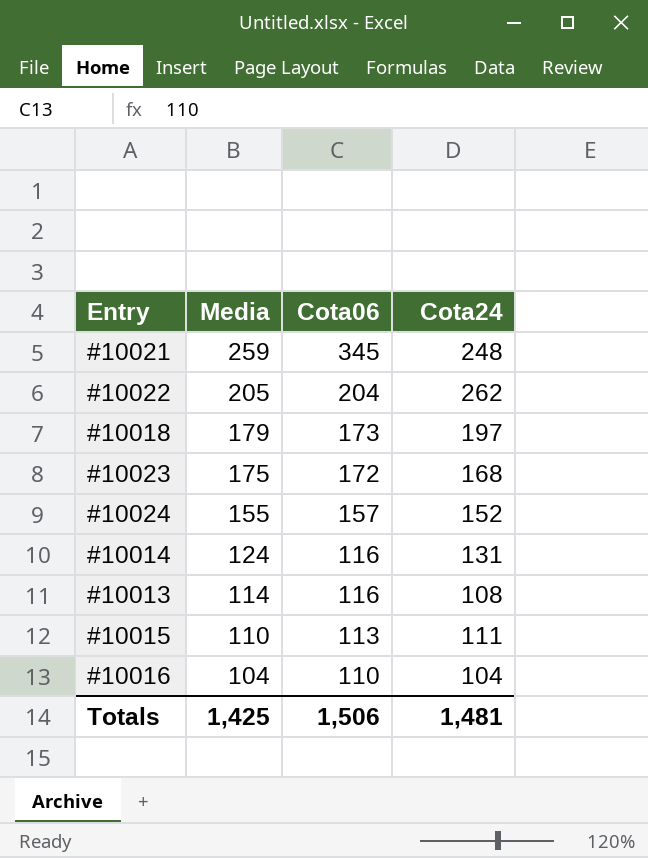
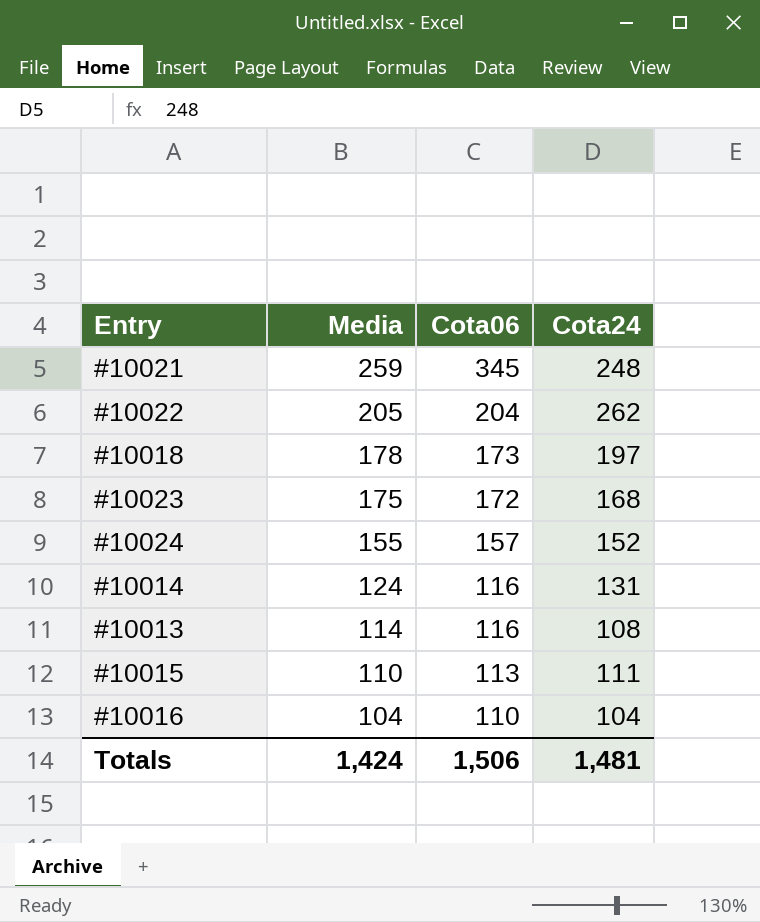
#10018 | Media: 179 -> 178
Totals | Media: 1,425 -> 1,424

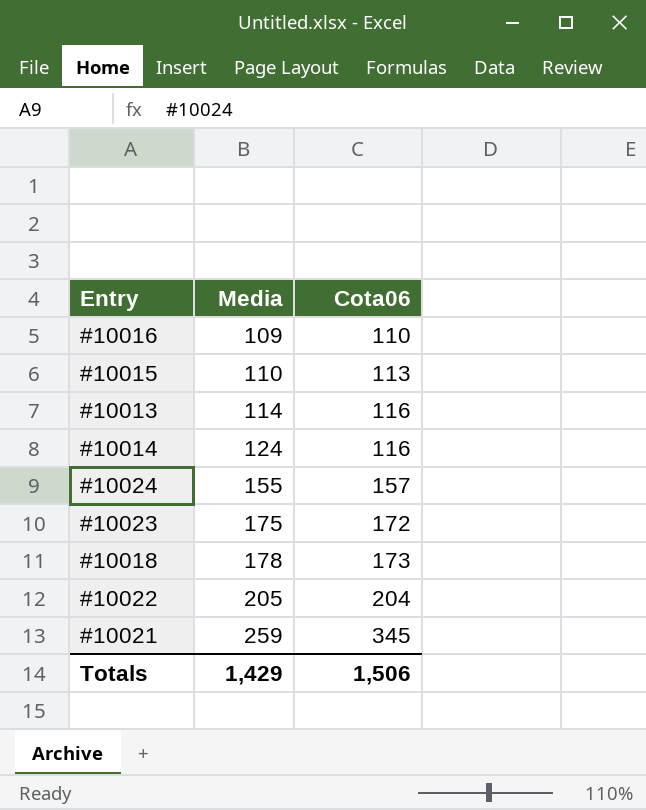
row order: Media descending -> Media ascending
column Cota24 | position: 4 -> none
#10016 | Media: 104 -> 109
Totals | Media: 1,424 -> 1,429

